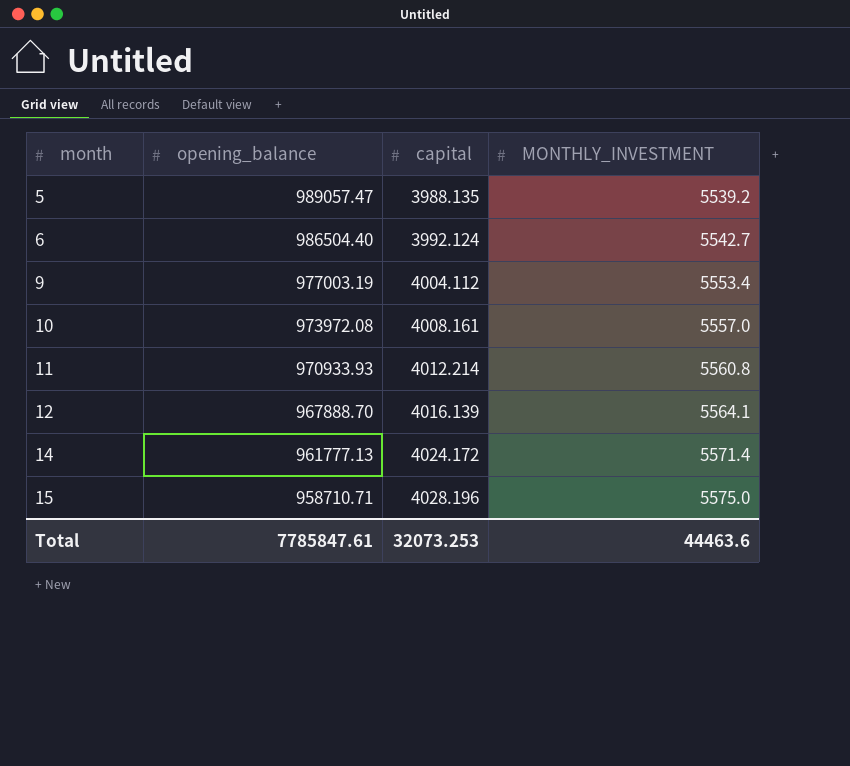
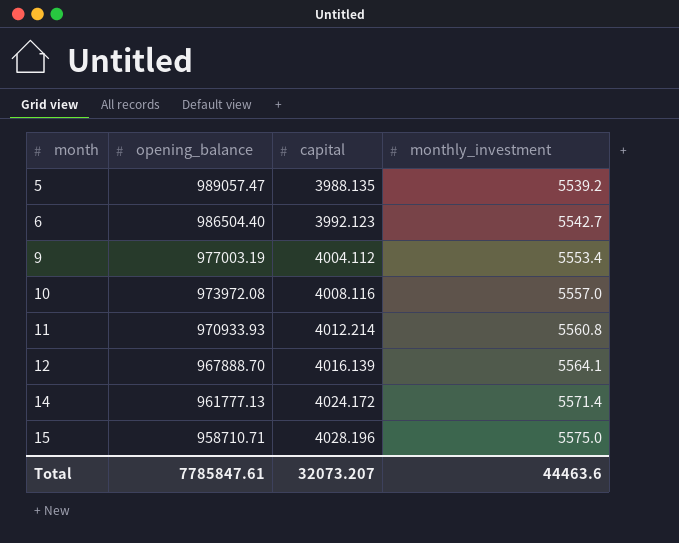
column name: MONTHLY_INVESTMENT -> monthly_investment
6 | capital: 3992.124 -> 3992.123
10 | capital: 4008.161 -> 4008.116
Total | capital: 32073.253 -> 32073.207

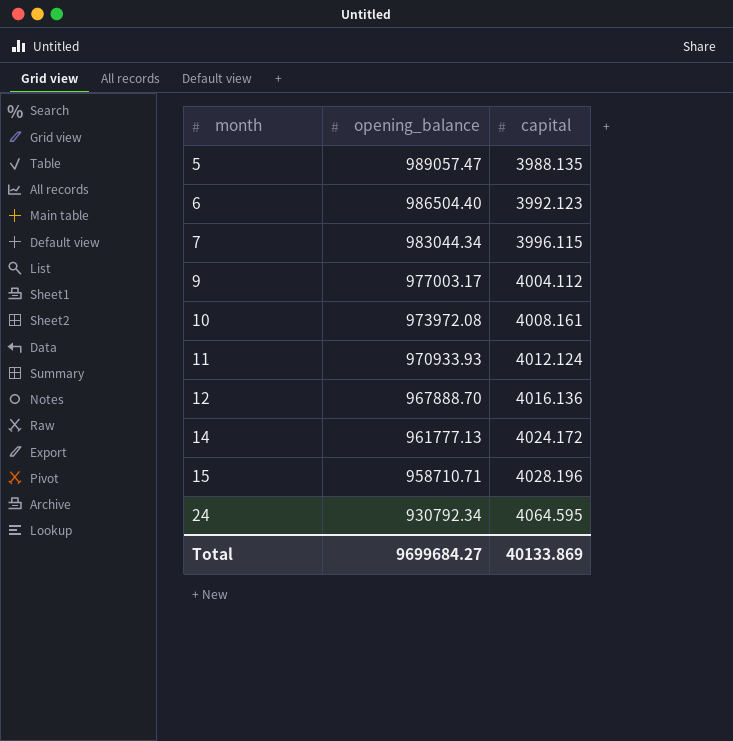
column monthly_investment | position: 4 -> none
row 7: none -> 983044.34 | 3996.115
9 | opening_balance: 977003.19 -> 977003.17
10 | capital: 4008.116 -> 4008.161
11 | capital: 4012.214 -> 4012.124
12 | capital: 4016.139 -> 4016.136
row 24: none -> 930792.34 | 4064.595
Total | opening_balance: 7785847.61 -> 9699684.27
Total | capital: 32073.207 -> 40133.869

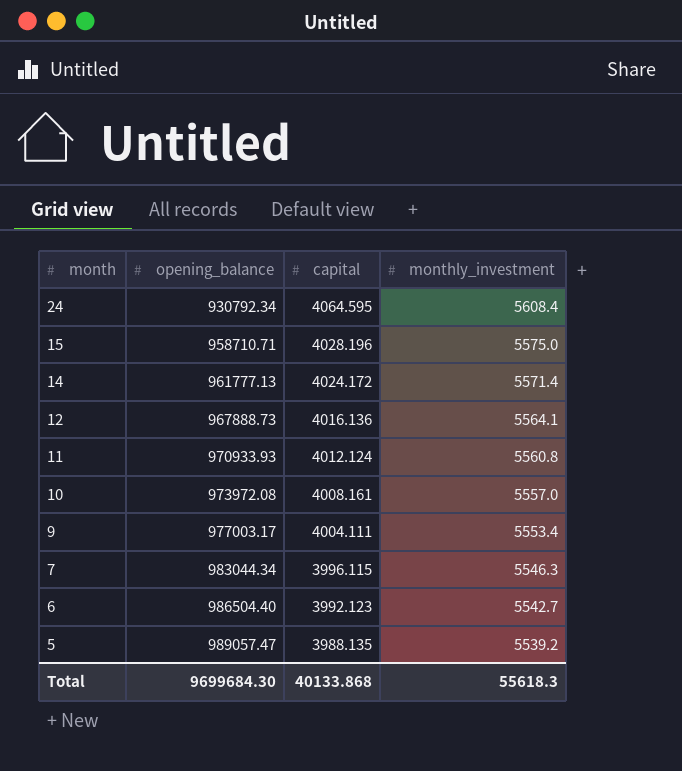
row order: month ascending -> month descending
column monthly_investment | position: none -> 4
12 | opening_balance: 967888.70 -> 967888.73
9 | capital: 4004.112 -> 4004.111
Total | opening_balance: 9699684.27 -> 9699684.30
Total | capital: 40133.869 -> 40133.868

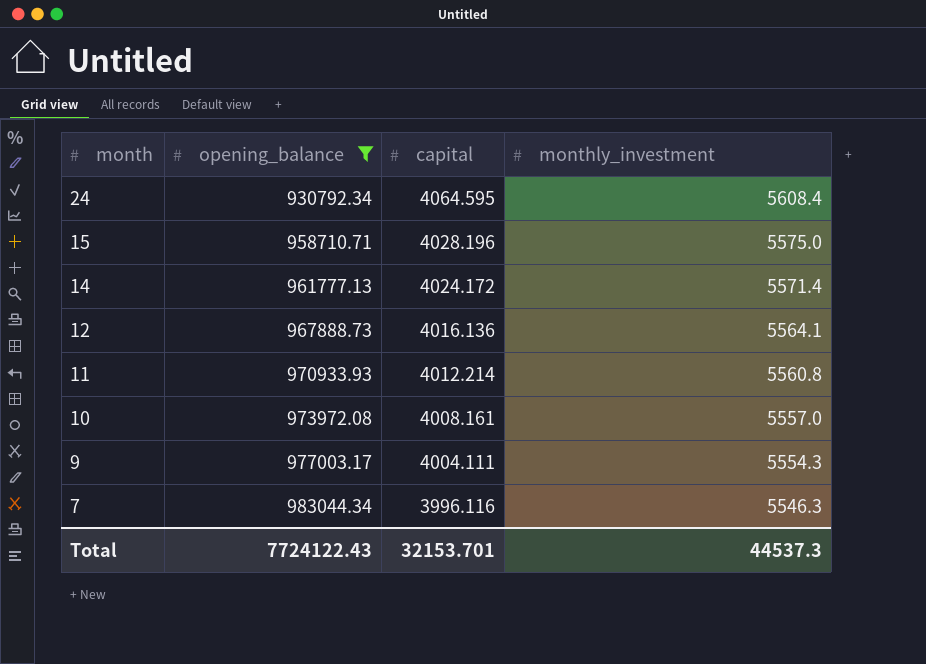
filter: none -> opening_balance <= 983044.34
11 | capital: 4012.124 -> 4012.214
9 | monthly_investment: 5553.4 -> 5554.3
7 | capital: 3996.115 -> 3996.116
Total | opening_balance: 9699684.30 -> 7724122.43
Total | capital: 40133.868 -> 32153.701
Total | monthly_investment: 55618.3 -> 44537.3

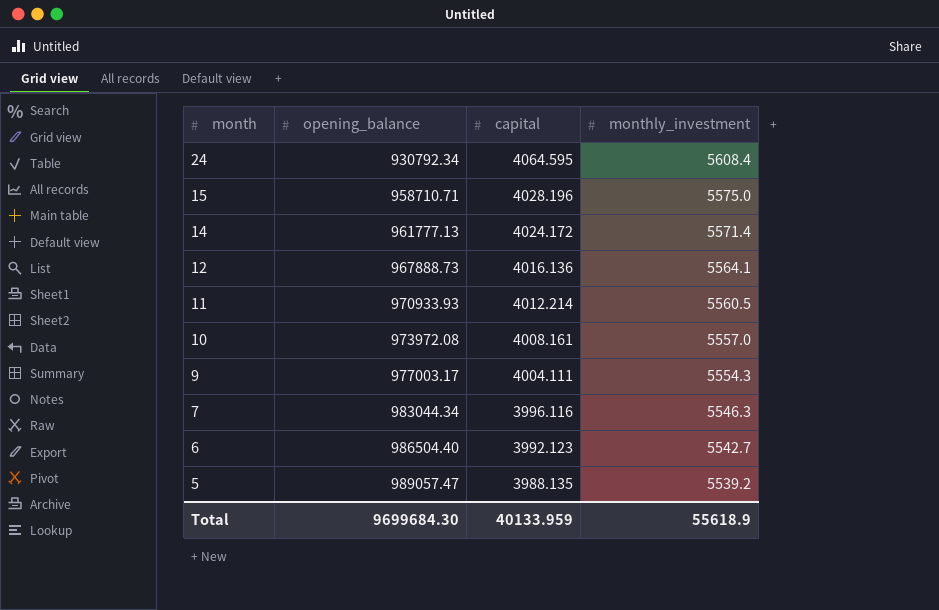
filter: opening_balance <= 983044.34 -> none
11 | monthly_investment: 5560.8 -> 5560.5
Total | opening_balance: 7724122.43 -> 9699684.30
Total | capital: 32153.701 -> 40133.959
Total | monthly_investment: 44537.3 -> 55618.9

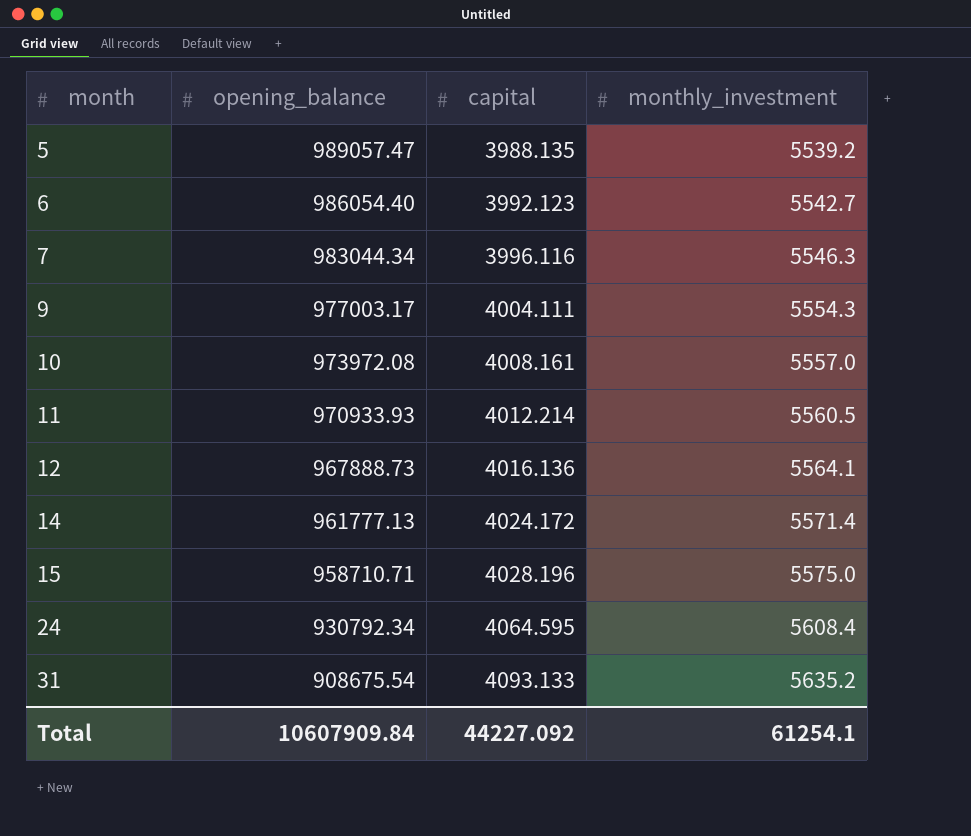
row order: month descending -> month ascending
6 | opening_balance: 986504.40 -> 986054.40
row 31: none -> 908675.54 | 4093.133 | 5635.2
Total | opening_balance: 9699684.30 -> 10607909.84
Total | capital: 40133.959 -> 44227.092
Total | monthly_investment: 55618.9 -> 61254.1

